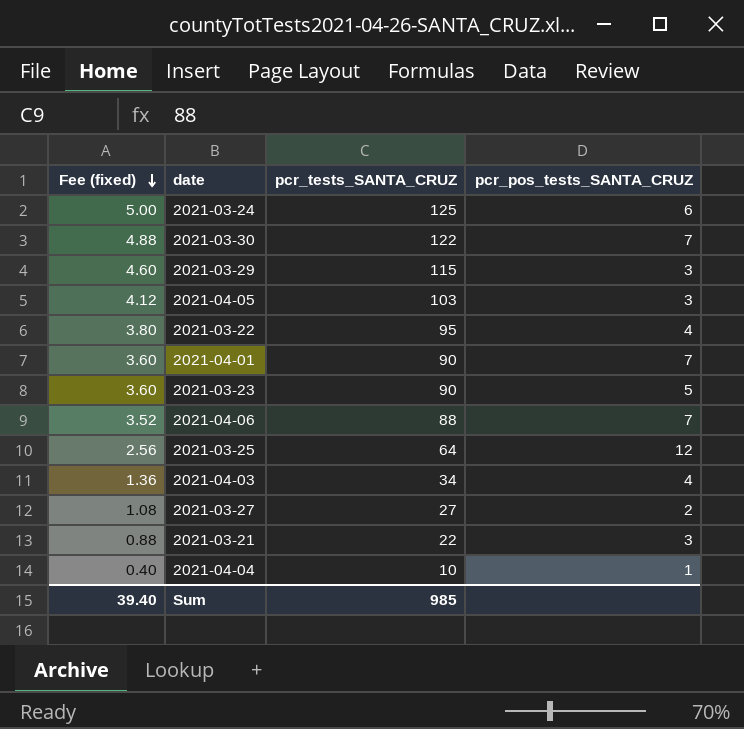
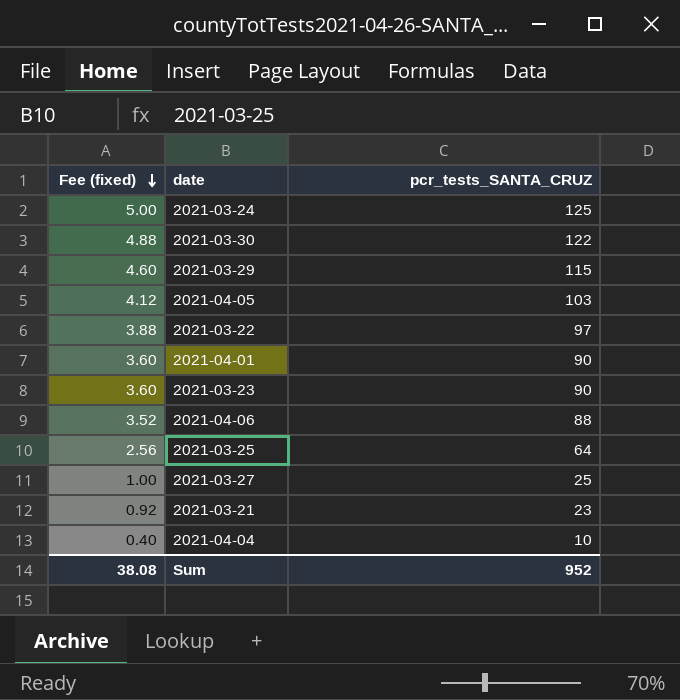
column pcr_pos_tests_SANTA_CRUZ | position: 4 -> none
row 2021-04-03: 1.36 | 34 | 4 -> none
2021-03-22 | Fee (fixed): 3.80 -> 3.88
2021-03-22 | pcr_tests_SANTA_CRUZ: 95 -> 97
2021-03-27 | Fee (fixed): 1.08 -> 1.00
2021-03-27 | pcr_tests_SANTA_CRUZ: 27 -> 25
2021-03-21 | Fee (fixed): 0.88 -> 0.92
2021-03-21 | pcr_tests_SANTA_CRUZ: 22 -> 23
Sum | Fee (fixed): 39.40 -> 38.08
Sum | pcr_tests_SANTA_CRUZ: 985 -> 952

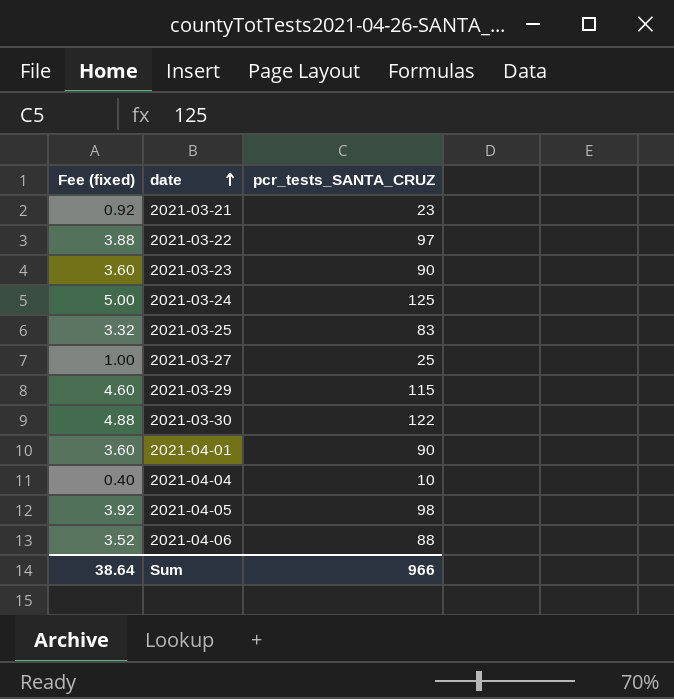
row order: Fee (fixed) descending -> date ascending
2021-03-25 | Fee (fixed): 2.56 -> 3.32
2021-03-25 | pcr_tests_SANTA_CRUZ: 64 -> 83
2021-04-05 | Fee (fixed): 4.12 -> 3.92
2021-04-05 | pcr_tests_SANTA_CRUZ: 103 -> 98
Sum | Fee (fixed): 38.08 -> 38.64
Sum | pcr_tests_SANTA_CRUZ: 952 -> 966

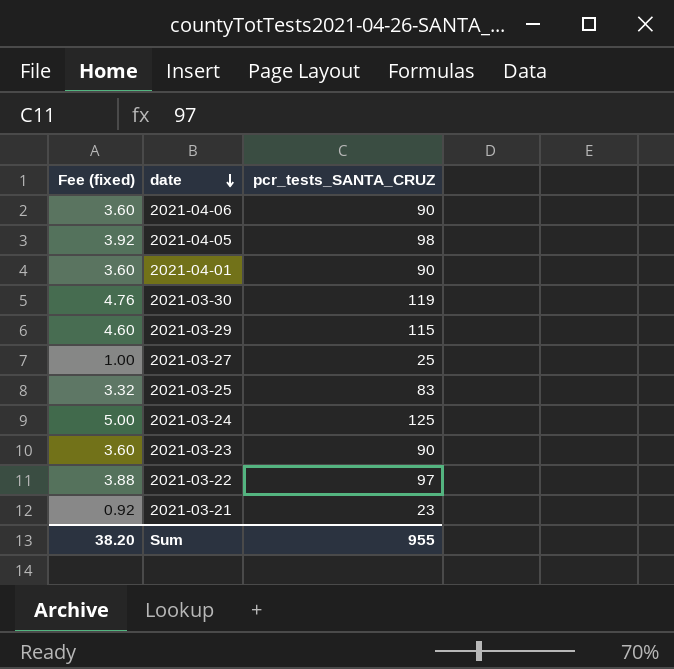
row order: date ascending -> date descending
row 2021-04-04: 0.40 | 10 -> none
2021-04-06 | Fee (fixed): 3.52 -> 3.60
2021-04-06 | pcr_tests_SANTA_CRUZ: 88 -> 90
2021-03-30 | Fee (fixed): 4.88 -> 4.76
2021-03-30 | pcr_tests_SANTA_CRUZ: 122 -> 119
Sum | Fee (fixed): 38.64 -> 38.20
Sum | pcr_tests_SANTA_CRUZ: 966 -> 955

